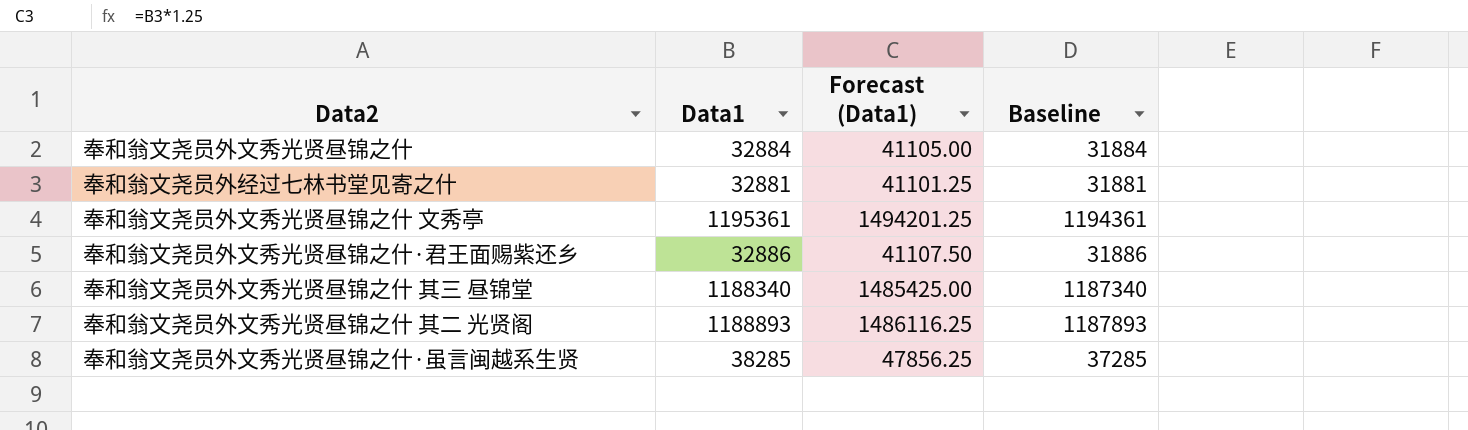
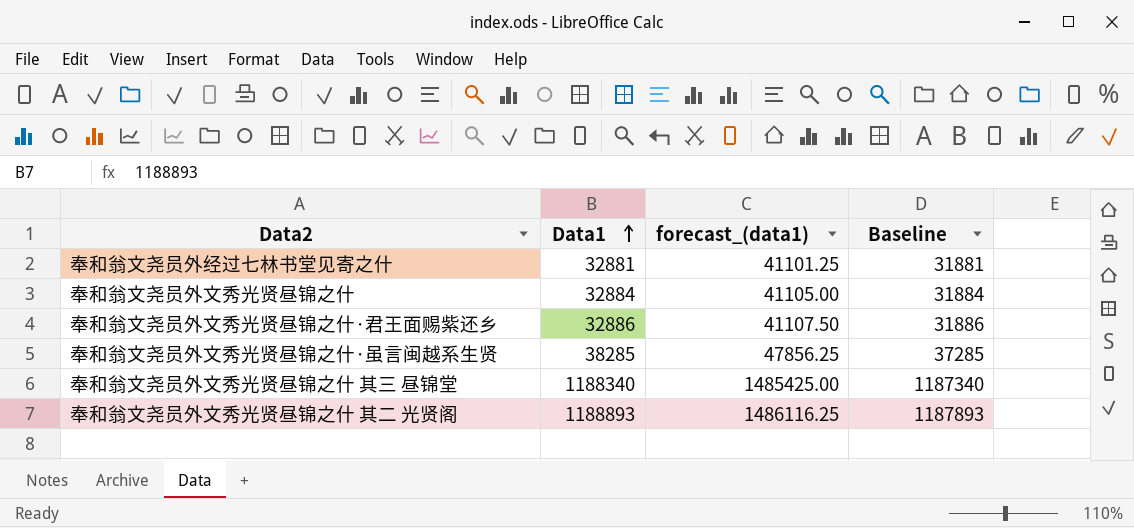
row order: none -> Data1 ascending
column name: Forecast (Data1) -> forecast_(data1)
row 奉和翁文尧员外文秀光贤昼锦之什 文秀亭: 1195361 | 1494201.25 | 1194361 -> none

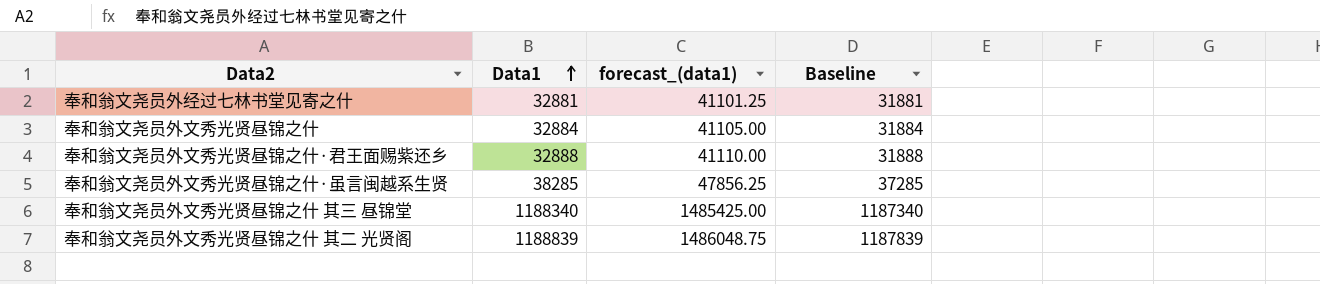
奉和翁文尧员外文秀光贤昼锦之什·君王面赐紫还乡 | Data1: 32886 -> 32888
奉和翁文尧员外文秀光贤昼锦之什·君王面赐紫还乡 | forecast_(data1): 41107.50 -> 41110.00
奉和翁文尧员外文秀光贤昼锦之什·君王面赐紫还乡 | Baseline: 31886 -> 31888
奉和翁文尧员外文秀光贤昼锦之什 其二 光贤阁 | Data1: 1188893 -> 1188839
奉和翁文尧员外文秀光贤昼锦之什 其二 光贤阁 | forecast_(data1): 1486116.25 -> 1486048.75
奉和翁文尧员外文秀光贤昼锦之什 其二 光贤阁 | Baseline: 1187893 -> 1187839

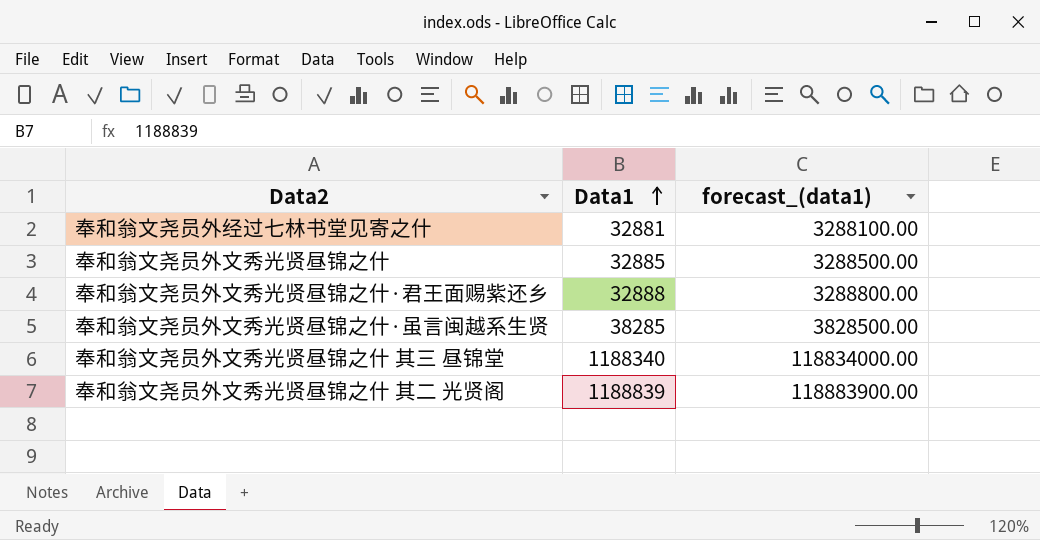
column Baseline | formula: [Data1] - 1000 -> none
column forecast_(data1) | formula: [Data1] * 1.25 -> [Data1] * 100
奉和翁文尧员外文秀光贤昼锦之什 | Data1: 32884 -> 32885

